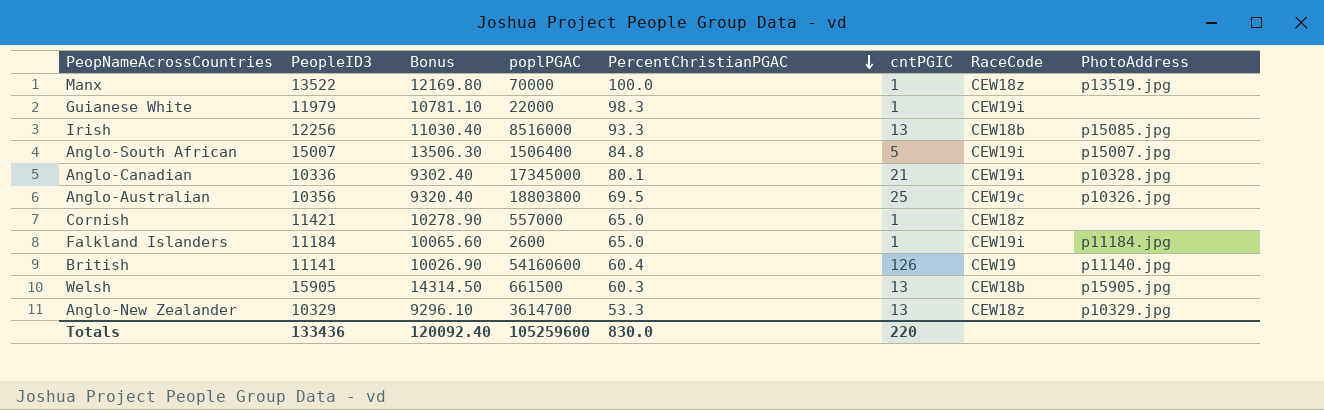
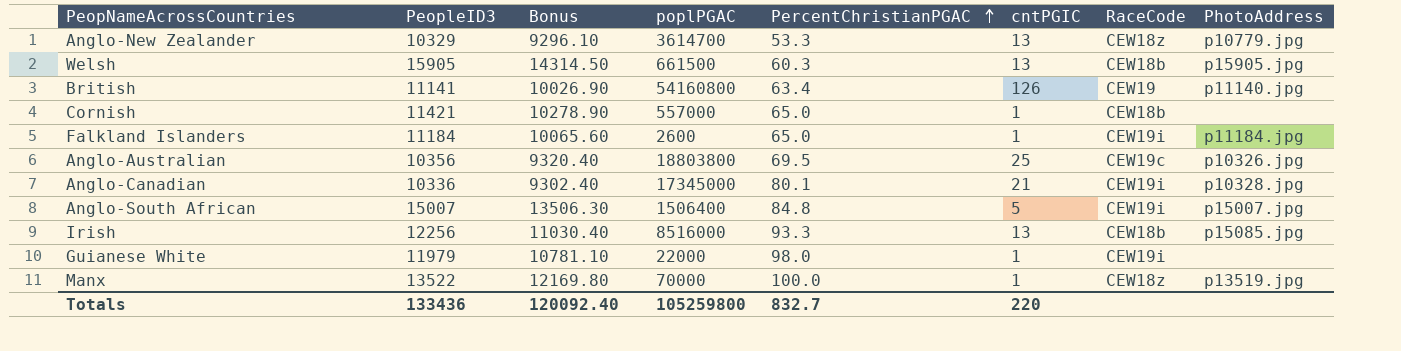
row order: PercentChristianPGAC descending -> PercentChristianPGAC ascending
Anglo-New Zealander | PhotoAddress: p10329.jpg -> p10779.jpg
British | poplPGAC: 54160600 -> 54160800
British | PercentChristianPGAC: 60.4 -> 63.4
Cornish | RaceCode: CEW18z -> CEW18b
Guianese White | PercentChristianPGAC: 98.3 -> 98.0
Totals | poplPGAC: 105259600 -> 105259800
Totals | PercentChristianPGAC: 830.0 -> 832.7

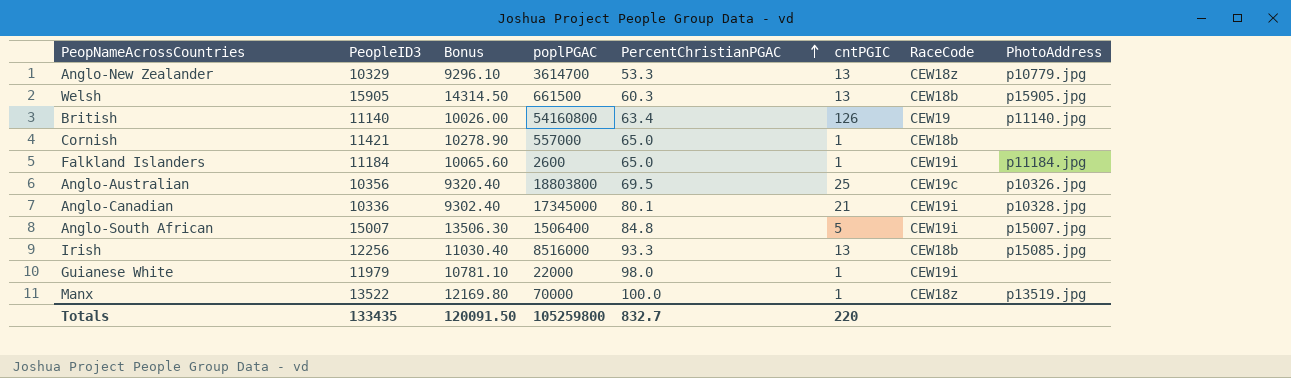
British | PeopleID3: 11141 -> 11140
British | Bonus: 10026.90 -> 10026.00
Totals | PeopleID3: 133436 -> 133435
Totals | Bonus: 120092.40 -> 120091.50

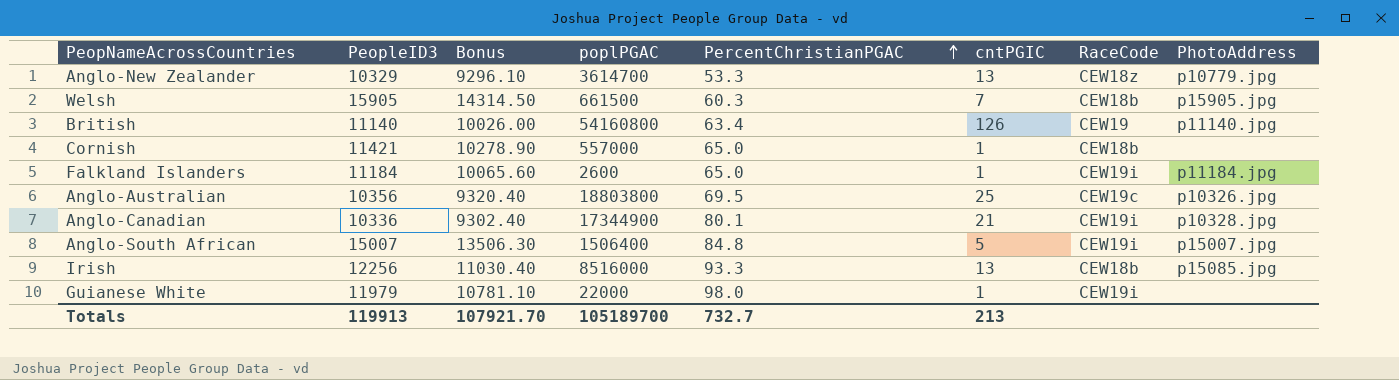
row Manx: 13522 | 12169.80 | 70000 | 100.0 | 1 | CEW18z | p13519.jpg -> none
Welsh | cntPGIC: 13 -> 7
Anglo-Canadian | poplPGAC: 17345000 -> 17344900
Totals | PeopleID3: 133435 -> 119913
Totals | Bonus: 120091.50 -> 107921.70
Totals | poplPGAC: 105259800 -> 105189700
Totals | PercentChristianPGAC: 832.7 -> 732.7
Totals | cntPGIC: 220 -> 213

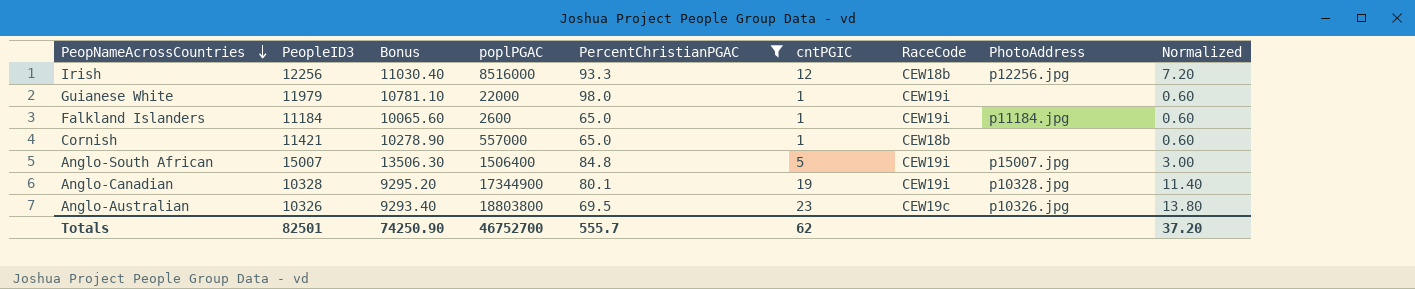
filter: none -> PercentChristianPGAC >= 65.0
row order: PercentChristianPGAC ascending -> PeopNameAcrossCountries descending
column Normalized | formula: none -> [cntPGIC] * 0.6
Irish | cntPGIC: 13 -> 12
Irish | PhotoAddress: p15085.jpg -> p12256.jpg
Anglo-Canadian | PeopleID3: 10336 -> 10328
Anglo-Canadian | Bonus: 9302.40 -> 9295.20
Anglo-Canadian | cntPGIC: 21 -> 19
Anglo-Australian | PeopleID3: 10356 -> 10326
Anglo-Australian | Bonus: 9320.40 -> 9293.40
Anglo-Australian | cntPGIC: 25 -> 23
Totals | PeopleID3: 119913 -> 82501
Totals | Bonus: 107921.70 -> 74250.90
Totals | poplPGAC: 105189700 -> 46752700
Totals | PercentChristianPGAC: 732.7 -> 555.7
Totals | cntPGIC: 213 -> 62

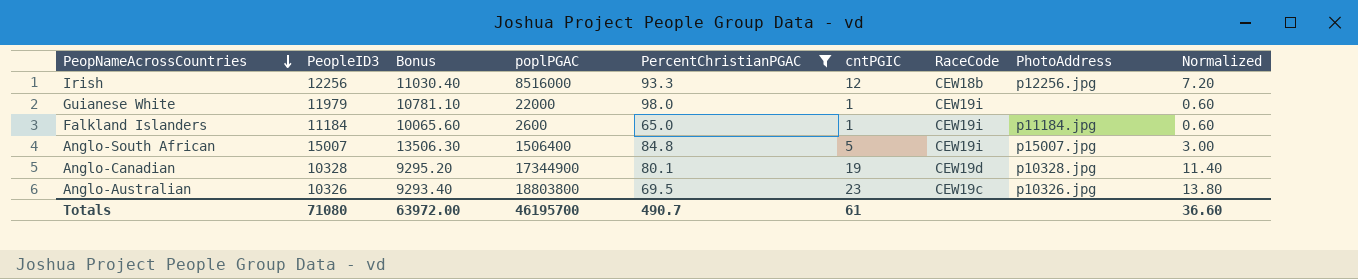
row Cornish: 11421 | 10278.90 | 557000 | 65.0 | 1 | CEW18b | none | 0.60 -> none
Anglo-Canadian | RaceCode: CEW19i -> CEW19d
Totals | PeopleID3: 82501 -> 71080
Totals | Bonus: 74250.90 -> 63972.00
Totals | poplPGAC: 46752700 -> 46195700
Totals | PercentChristianPGAC: 555.7 -> 490.7
Totals | cntPGIC: 62 -> 61
Totals | Normalized: 37.20 -> 36.60

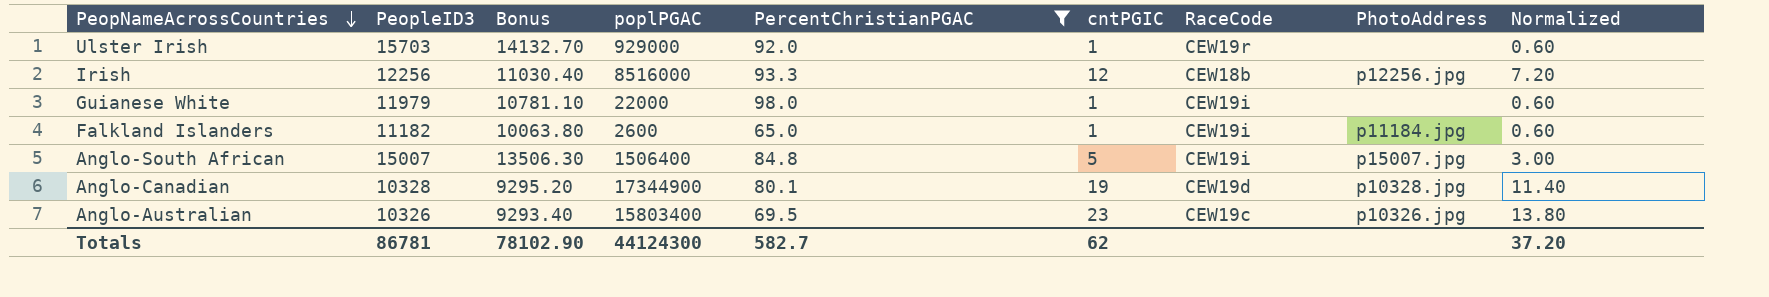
row Ulster Irish: none -> 15703 | 14132.70 | 929000 | 92.0 | 1 | CEW19r | none | 0.60
Falkland Islanders | PeopleID3: 11184 -> 11182
Falkland Islanders | Bonus: 10065.60 -> 10063.80
Anglo-Australian | poplPGAC: 18803800 -> 15803400
Totals | PeopleID3: 71080 -> 86781
Totals | Bonus: 63972.00 -> 78102.90
Totals | poplPGAC: 46195700 -> 44124300
Totals | PercentChristianPGAC: 490.7 -> 582.7
Totals | cntPGIC: 61 -> 62
Totals | Normalized: 36.60 -> 37.20

